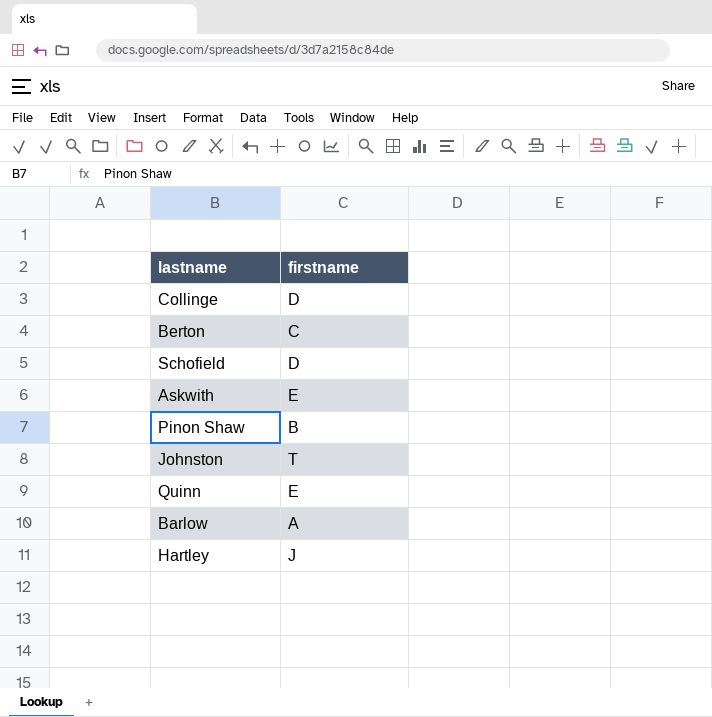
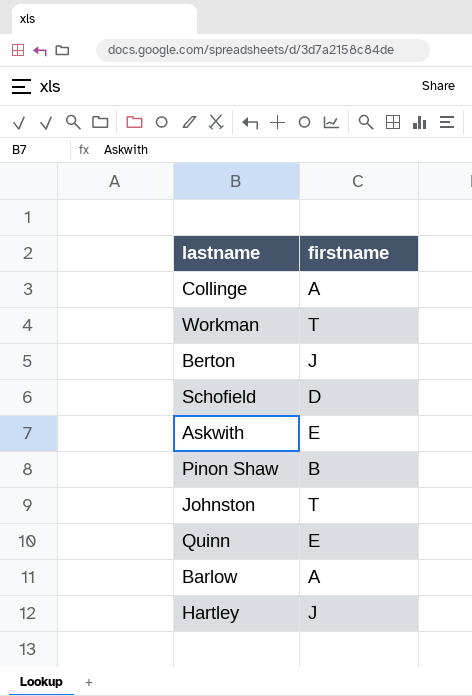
Collinge | firstname: D -> A
row Workman: none -> T
Berton | firstname: C -> J

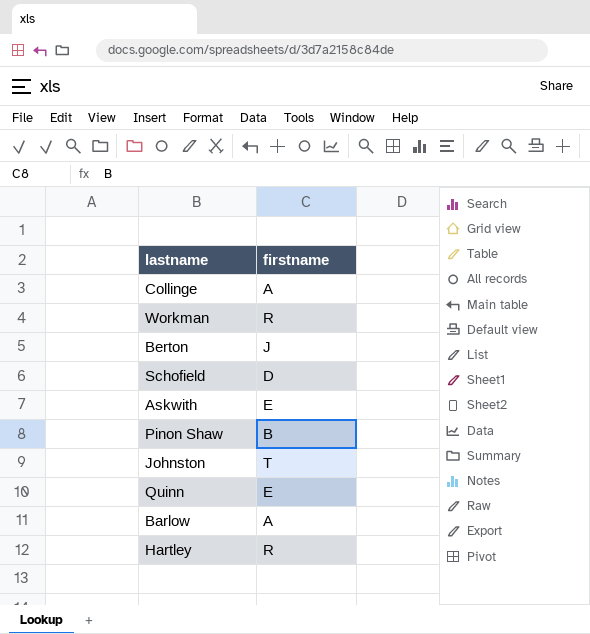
Workman | firstname: T -> R
Hartley | firstname: J -> R

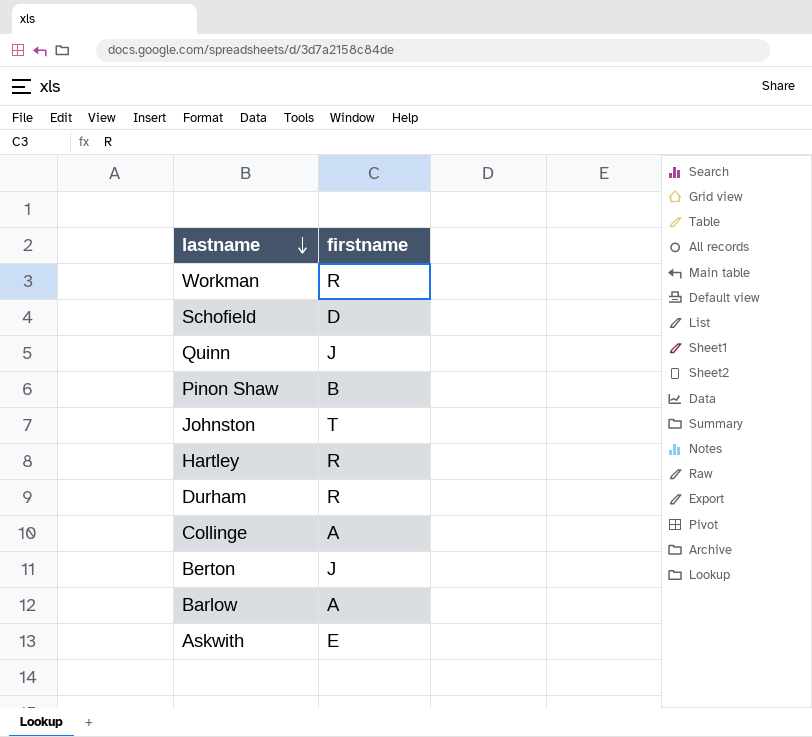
row order: none -> lastname descending
Quinn | firstname: E -> J
row Durham: none -> R

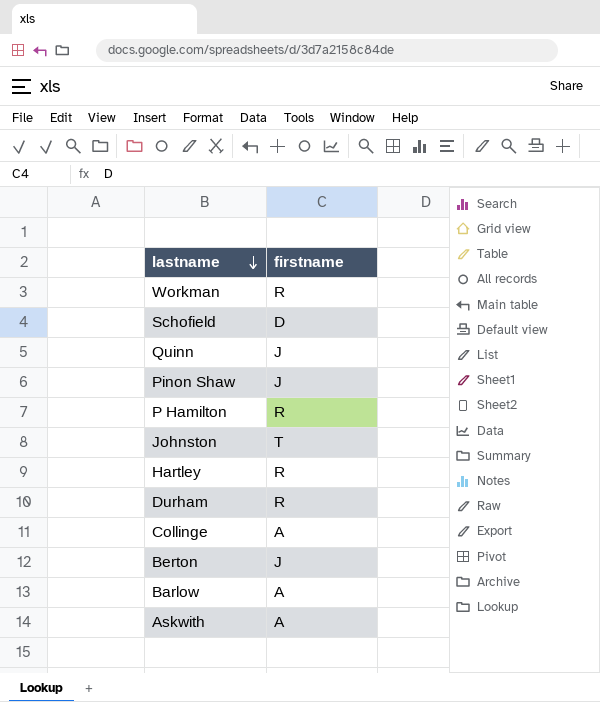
Pinon Shaw | firstname: B -> J
row P Hamilton: none -> R
Askwith | firstname: E -> A

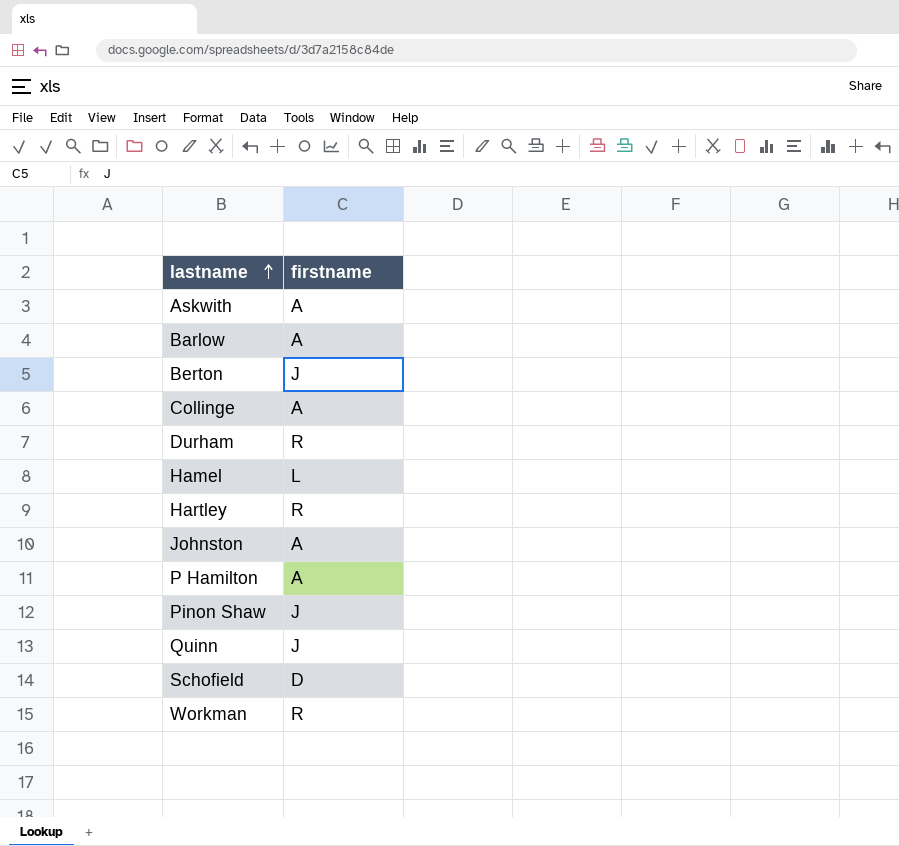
row order: lastname descending -> lastname ascending
row Hamel: none -> L
Johnston | firstname: T -> A
P Hamilton | firstname: R -> A

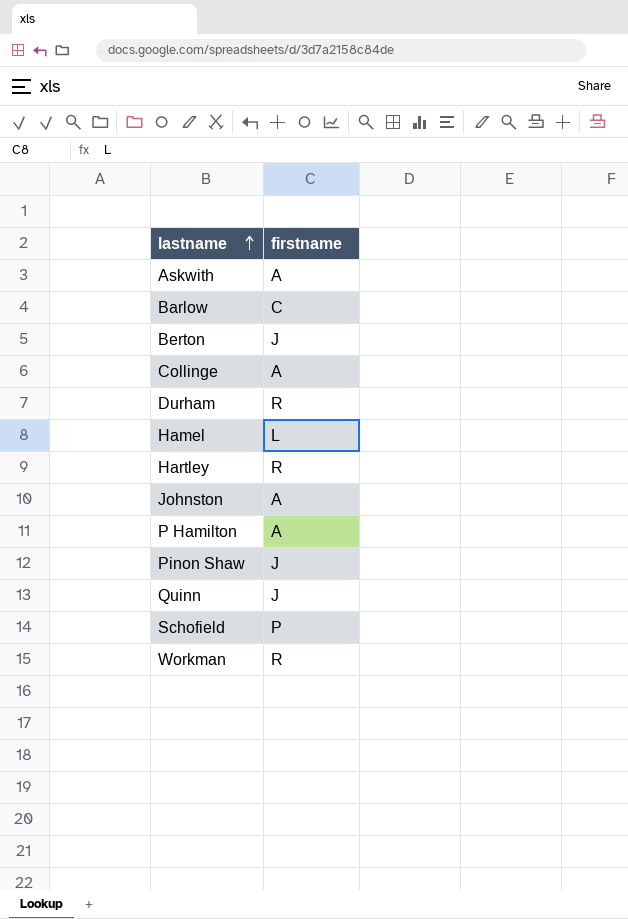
Barlow | firstname: A -> C
Schofield | firstname: D -> P

